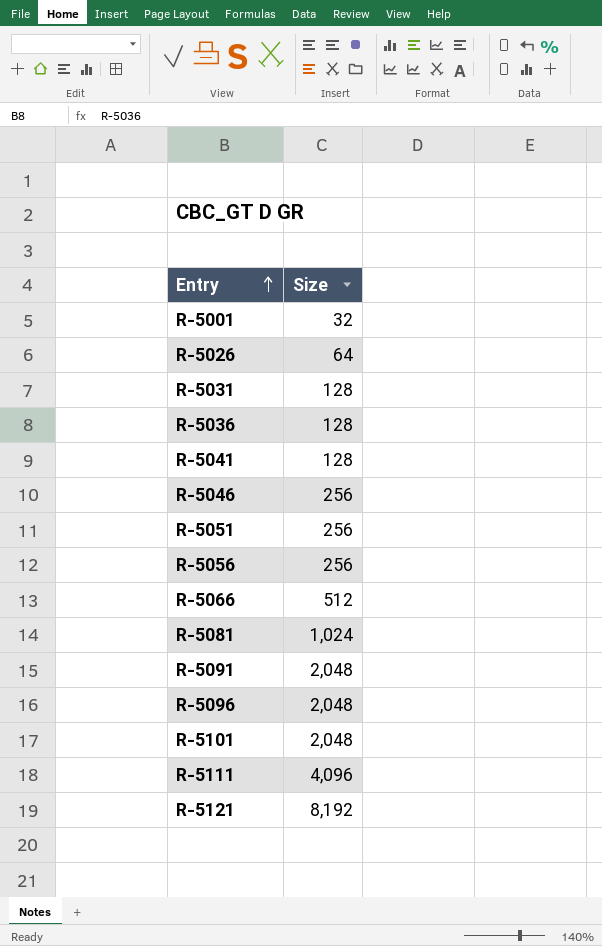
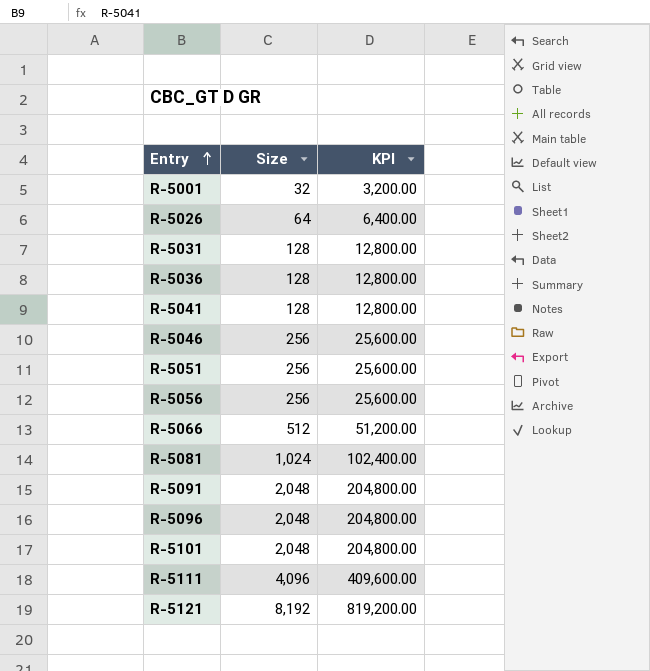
column KPI | formula: none -> [Size] * 100

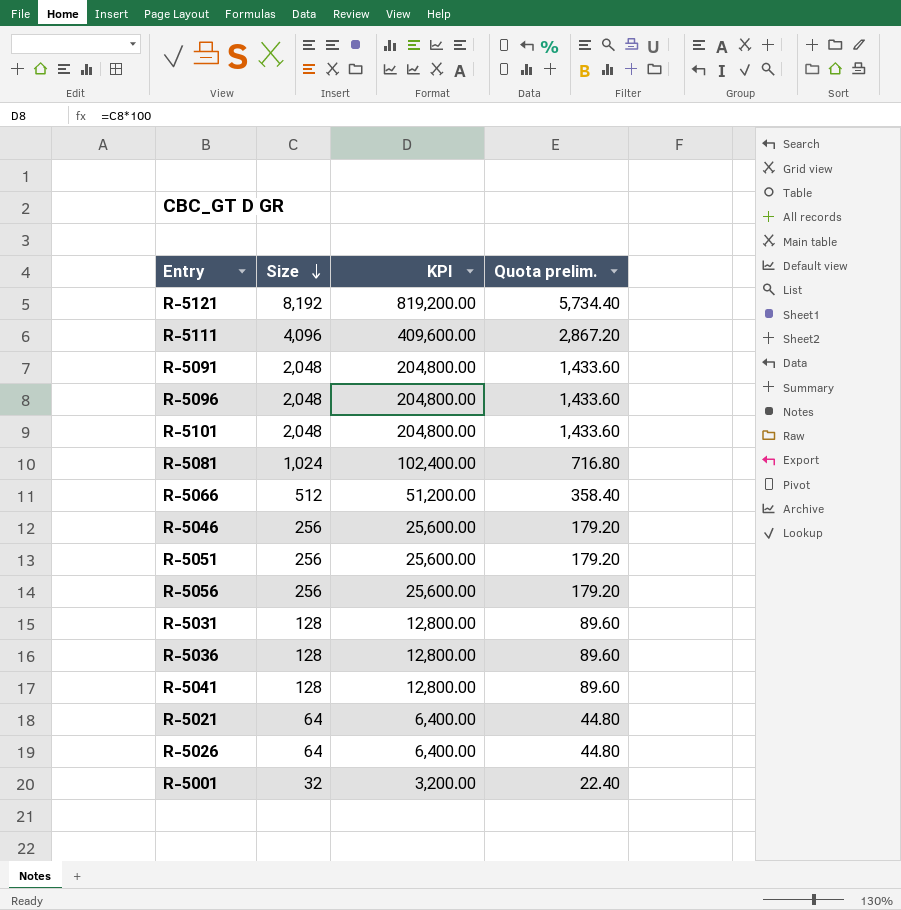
row order: Entry ascending -> Size descending
column Quota prelim. | formula: none -> [Size] * 0.7
row R-5021: none -> 64 | 6,400.00 | 44.80

